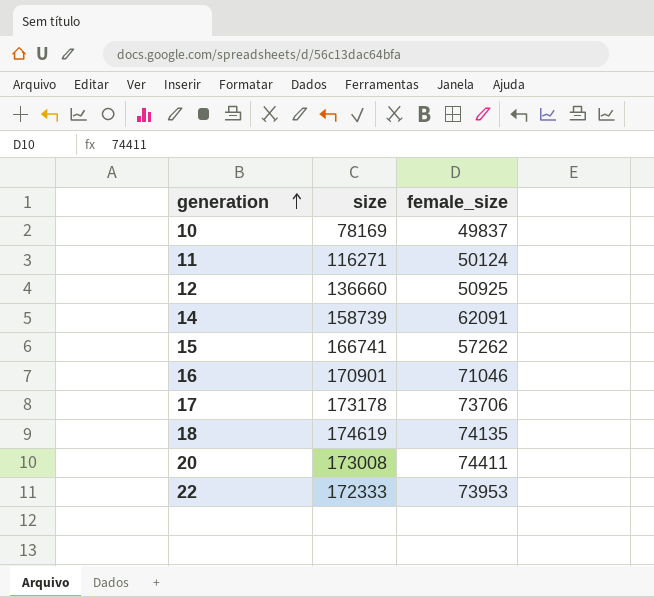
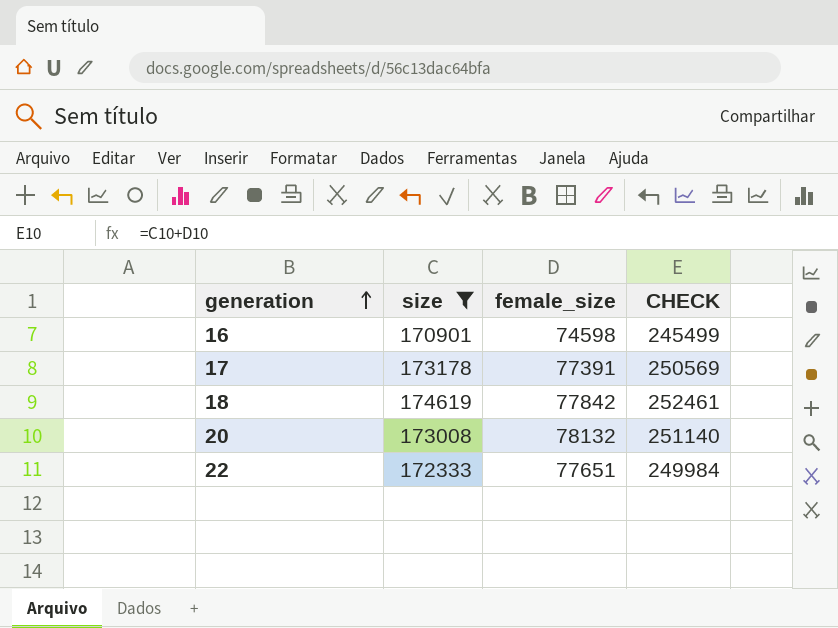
filter: none -> size >= 170901
column CHECK | formula: none -> [size] + [female_size]
16 | female_size: 71046 -> 74598
17 | female_size: 73706 -> 77391
18 | female_size: 74135 -> 77842
20 | female_size: 74411 -> 78132
22 | female_size: 73953 -> 77651

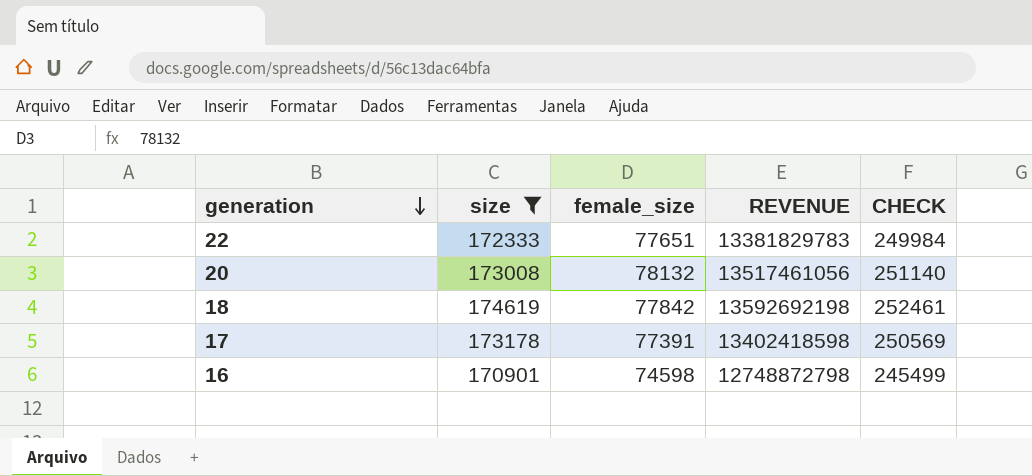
row order: generation ascending -> generation descending
column REVENUE | formula: none -> [size] * [female_size]

